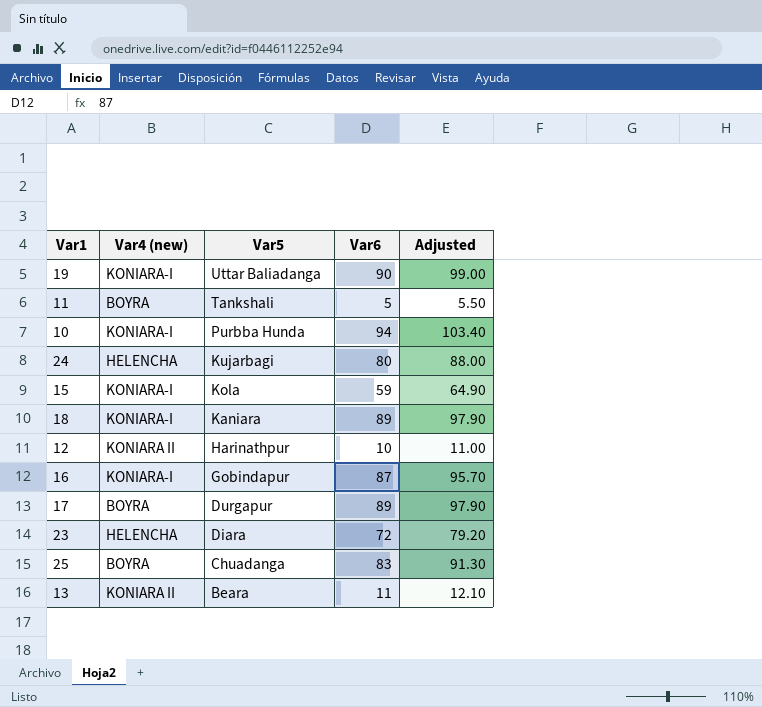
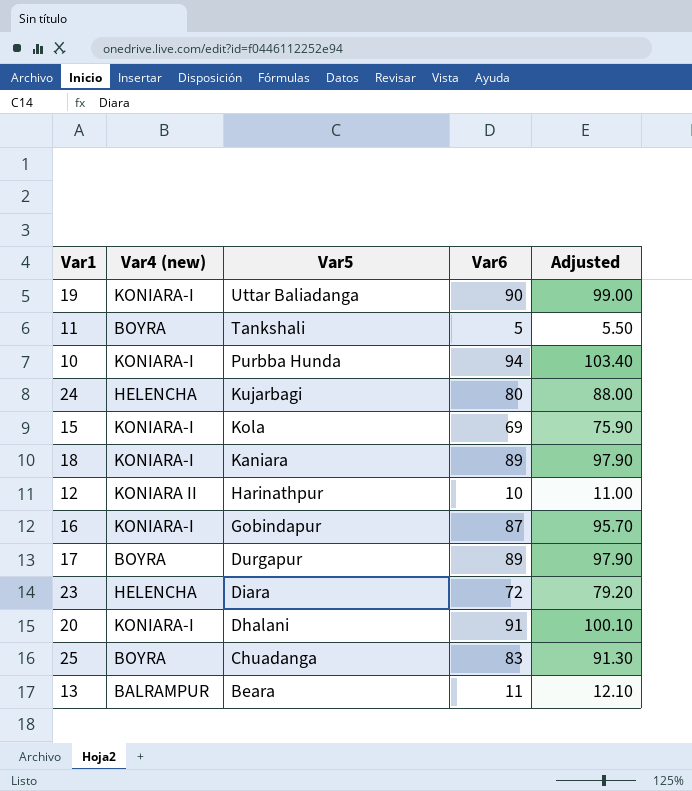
15 | Var6: 59 -> 69
15 | Adjusted: 64.90 -> 75.90
row 20: none -> KONIARA-I | Dhalani | 91 | 100.10
13 | Var4 (new): KONIARA II -> BALRAMPUR

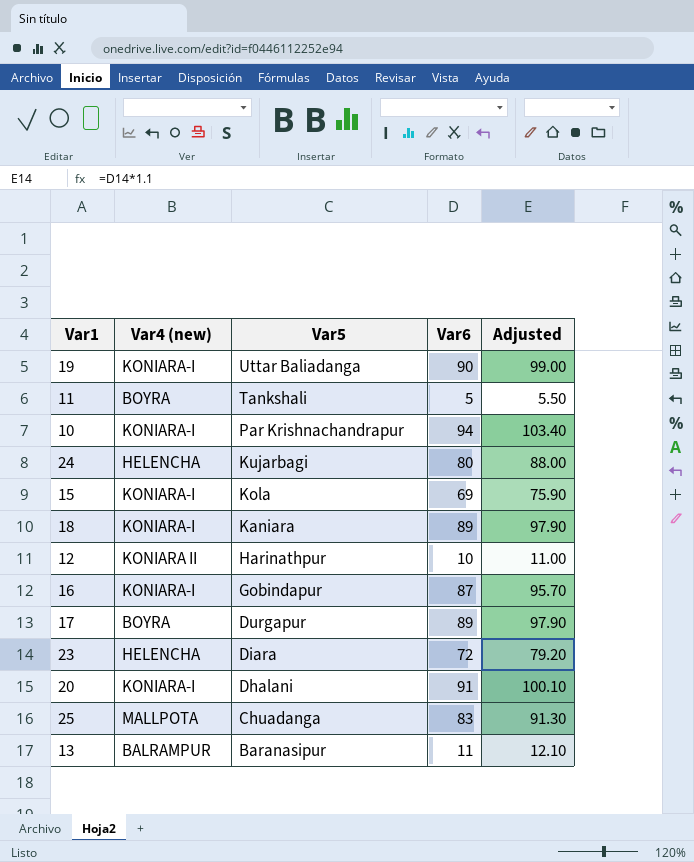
10 | Var5: Purbba Hunda -> Par Krishnachandrapur
25 | Var4 (new): BOYRA -> MALLPOTA
13 | Var5: Beara -> Baranasipur

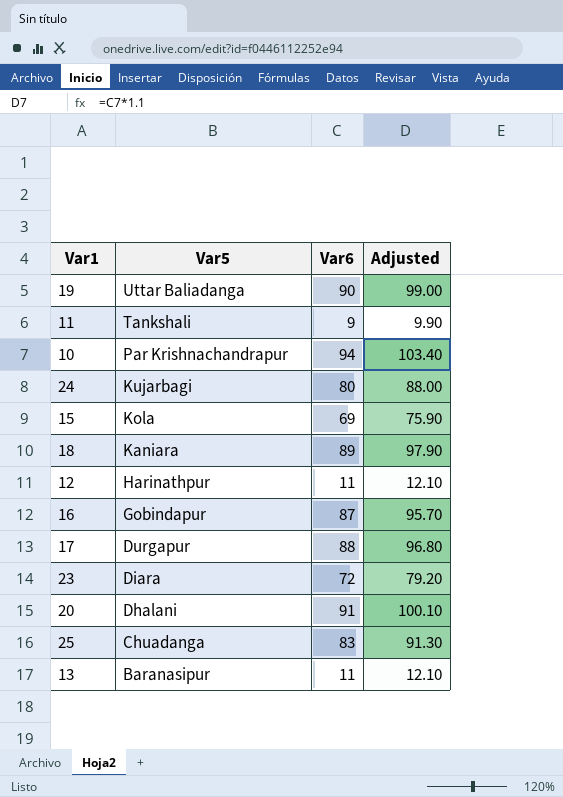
column Var4 (new) | position: 2 -> none
11 | Var6: 5 -> 9
11 | Adjusted: 5.50 -> 9.90
12 | Var6: 10 -> 11
12 | Adjusted: 11.00 -> 12.10
17 | Var6: 89 -> 88
17 | Adjusted: 97.90 -> 96.80

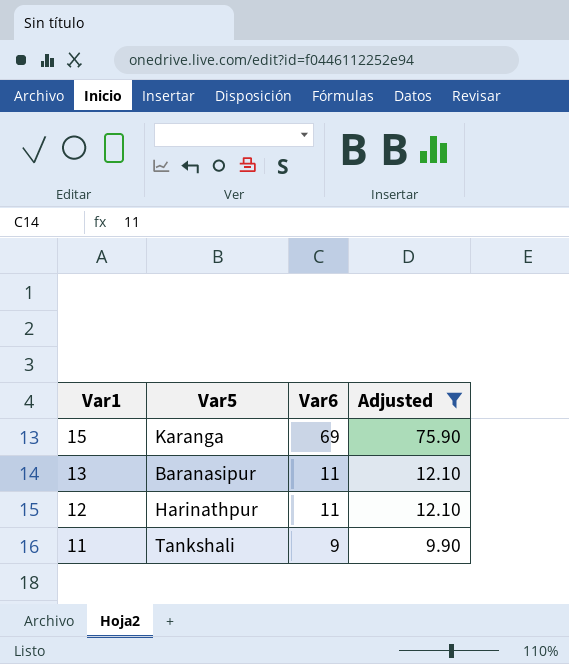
filter: none -> Adjusted <= 75.90
row order: Var5 descending -> Var1 descending
15 | Var5: Kola -> Karanga

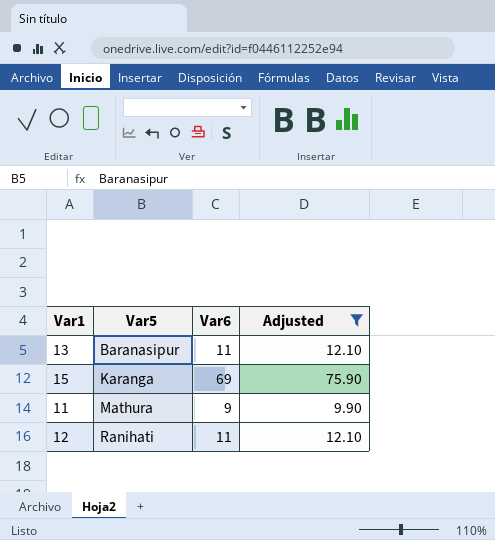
row order: Var1 descending -> Var5 ascending
11 | Var5: Tankshali -> Mathura
12 | Var5: Harinathpur -> Ranihati

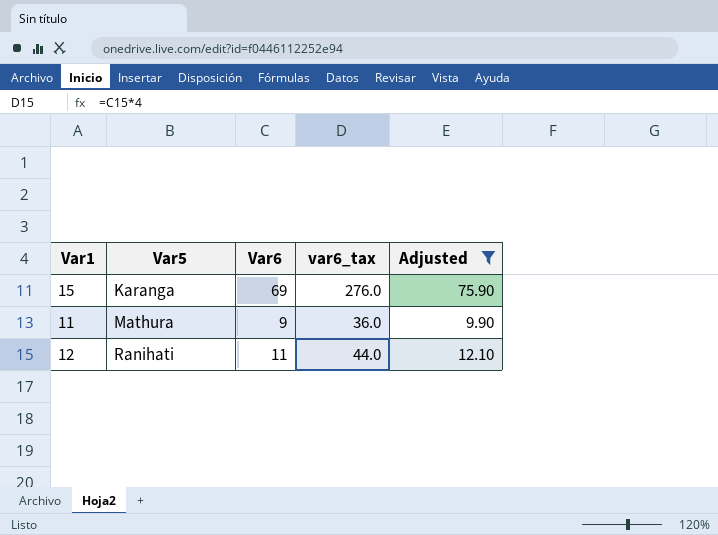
column var6_tax | formula: none -> [Var6] * 4
row 13: Baranasipur | 11 | 12.10 -> none

